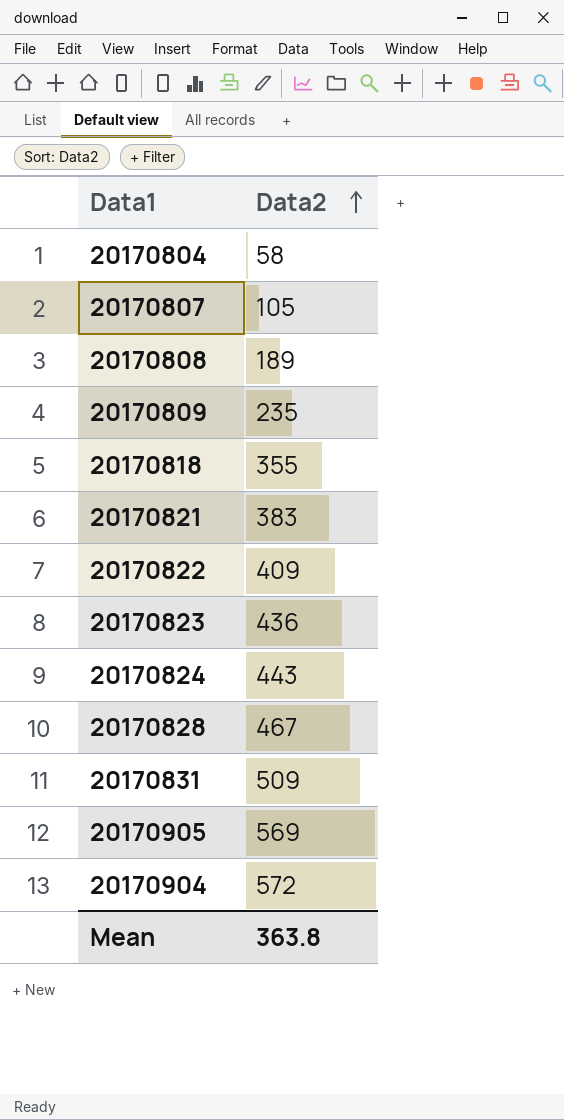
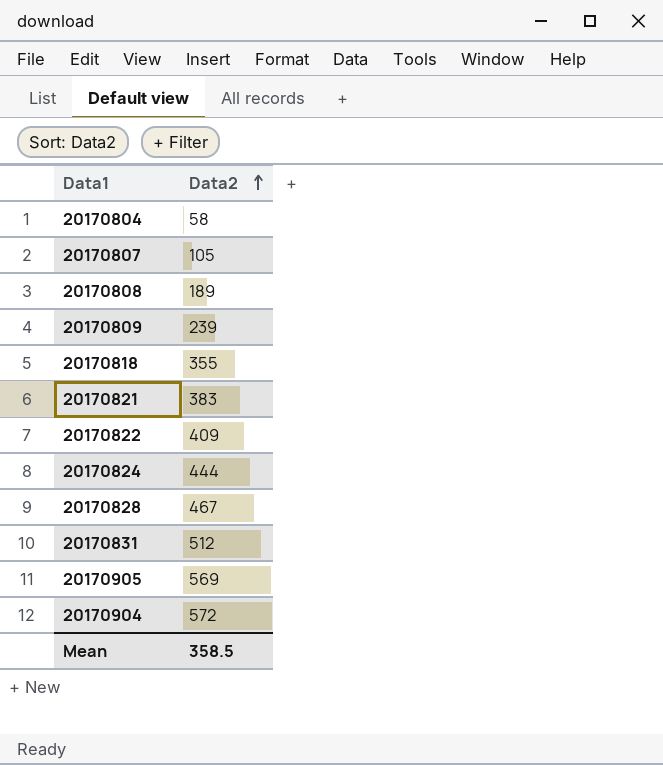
row 20170823: 436 -> none
20170809 | Data2: 235 -> 239
20170824 | Data2: 443 -> 444
20170831 | Data2: 509 -> 512
Mean | Data2: 363.8 -> 358.5

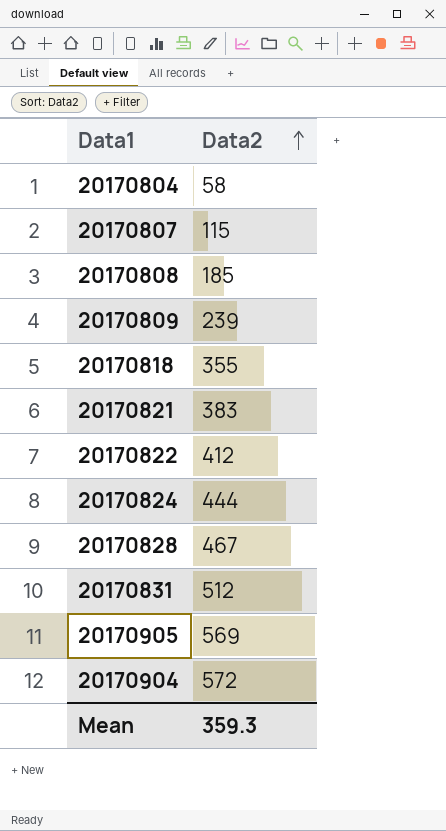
20170807 | Data2: 105 -> 115
20170808 | Data2: 189 -> 185
20170822 | Data2: 409 -> 412
Mean | Data2: 358.5 -> 359.3

